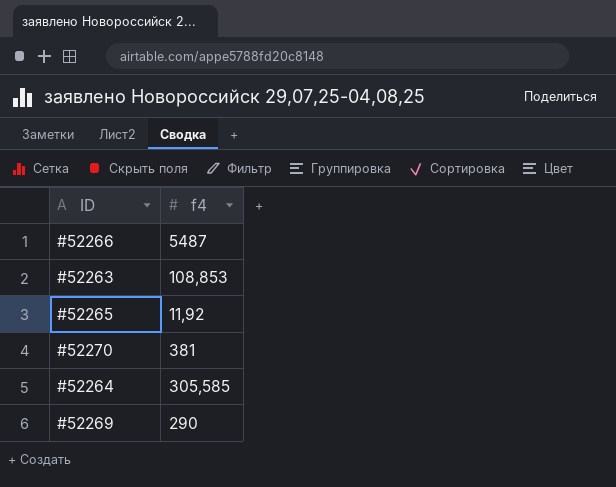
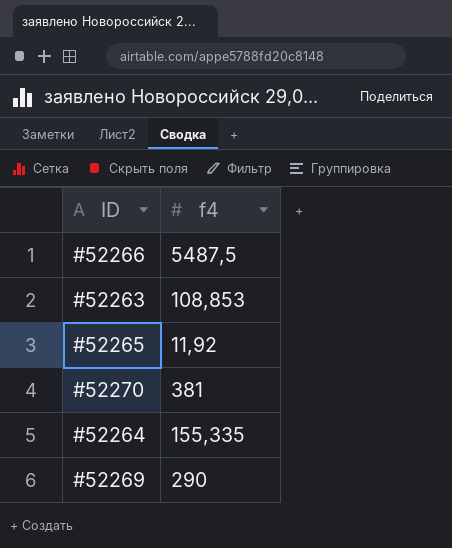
#52266 | f4: 5487 -> 5487,5
#52264 | f4: 305,585 -> 155,335

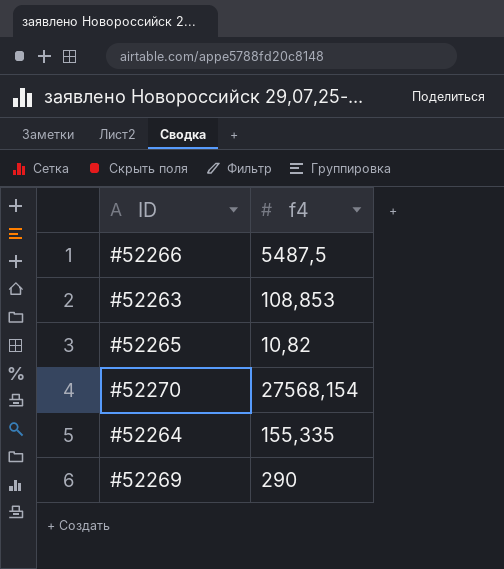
#52265 | f4: 11,92 -> 10,82
#52270 | f4: 381 -> 27568,154

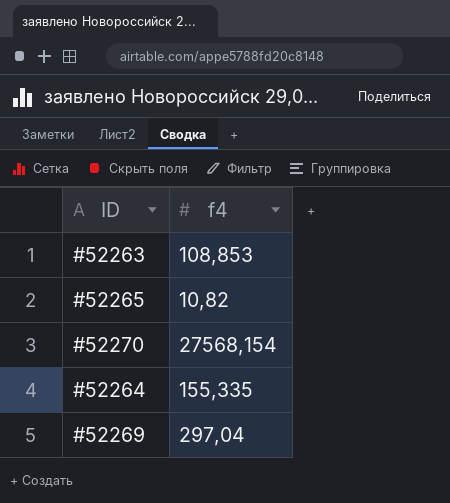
row #52266: 5487,5 -> none
#52269 | f4: 290 -> 297,04

